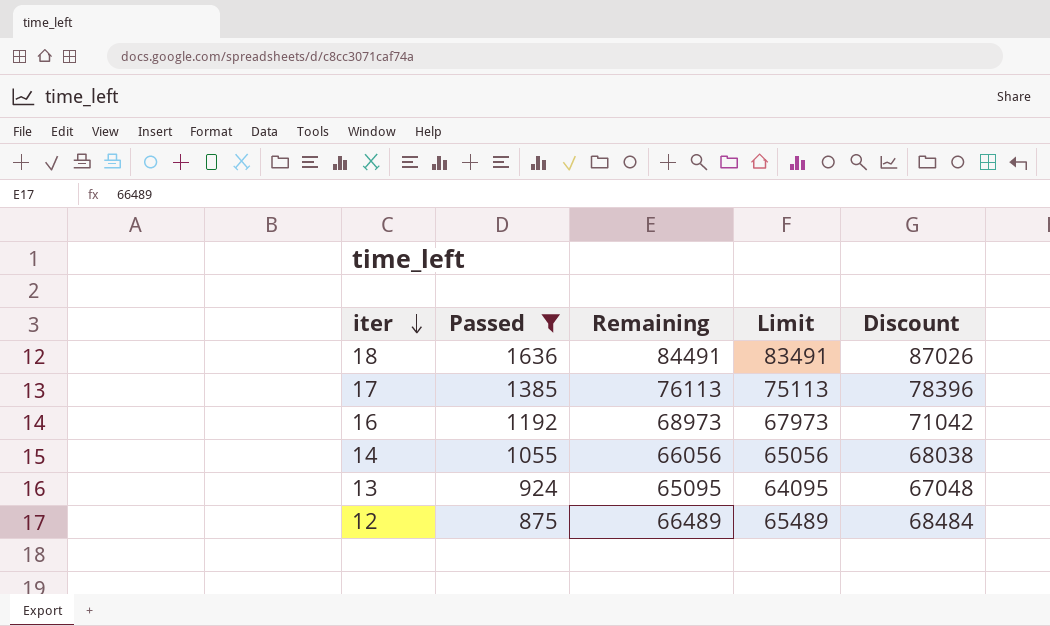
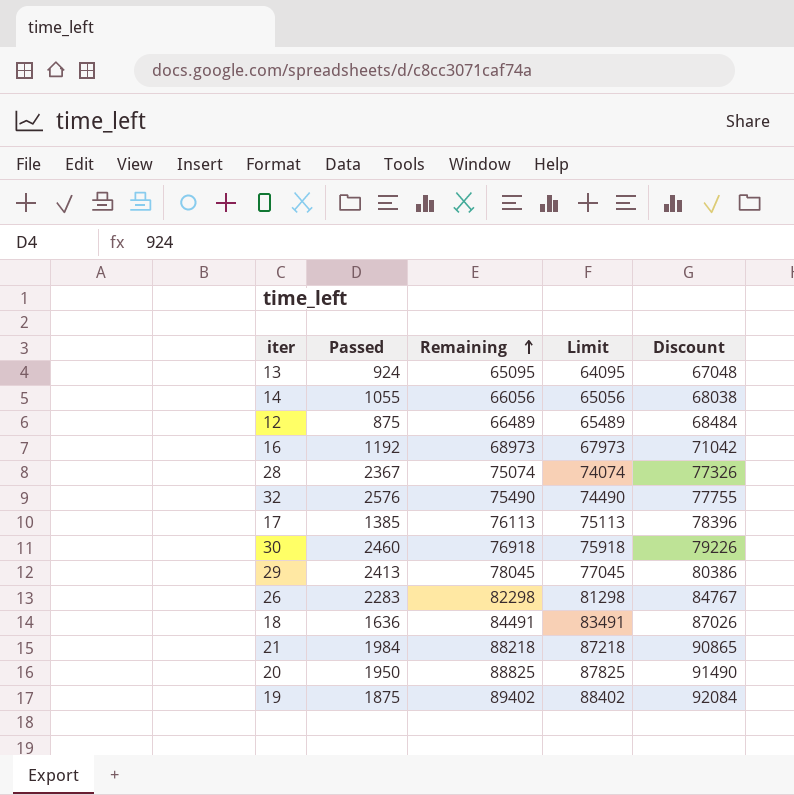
filter: Passed <= 1636 -> none
row order: iter descending -> Remaining ascending

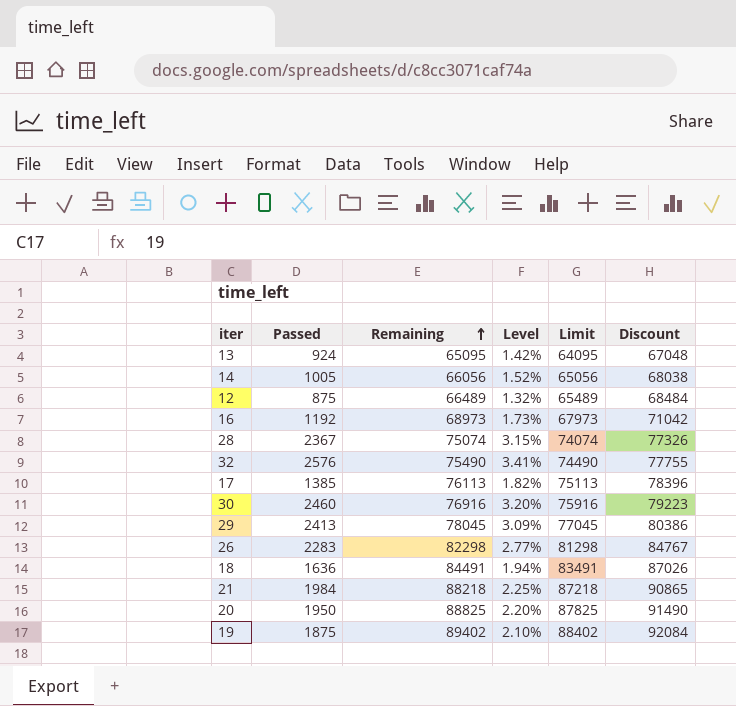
column Level | formula: none -> [Passed] / [Remaining]
14 | Passed: 1055 -> 1005
30 | Remaining: 76918 -> 76916
30 | Limit: 75918 -> 75916
30 | Discount: 79226 -> 79223

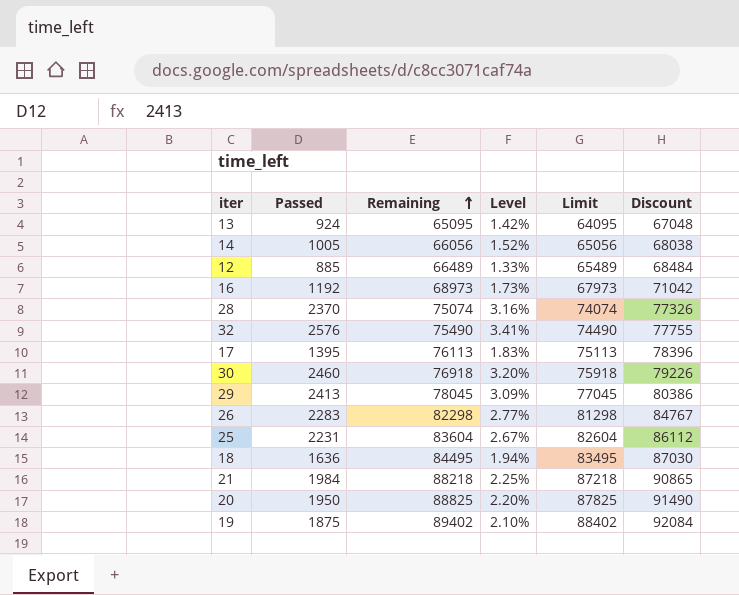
12 | Passed: 875 -> 885
12 | Level: 1.32% -> 1.33%
28 | Passed: 2367 -> 2370
28 | Level: 3.15% -> 3.16%
17 | Passed: 1385 -> 1395
17 | Level: 1.82% -> 1.83%
30 | Remaining: 76916 -> 76918
30 | Limit: 75916 -> 75918
30 | Discount: 79223 -> 79226
row 25: none -> 2231 | 83604 | 2.67% | 82604 | 86112
18 | Remaining: 84491 -> 84495
18 | Limit: 83491 -> 83495
18 | Discount: 87026 -> 87030

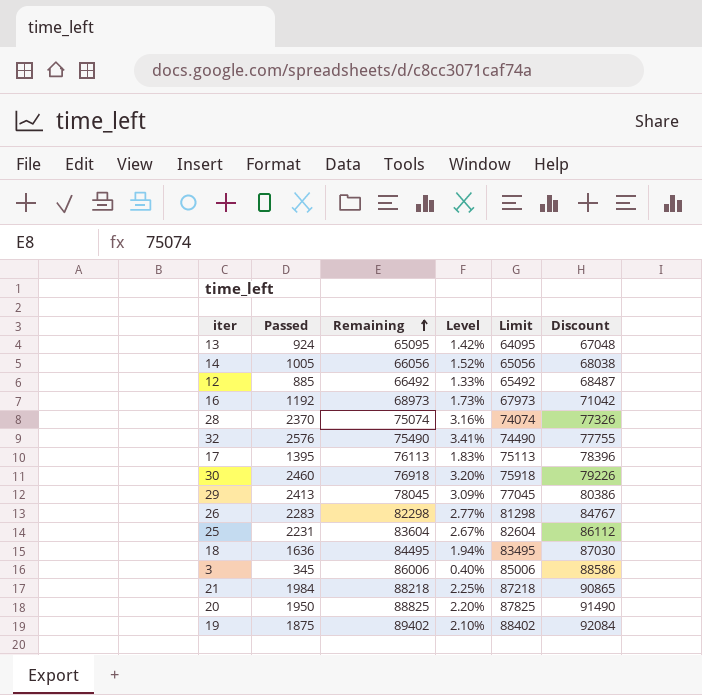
12 | Remaining: 66489 -> 66492
12 | Limit: 65489 -> 65492
12 | Discount: 68484 -> 68487
row 3: none -> 345 | 86006 | 0.40% | 85006 | 88586

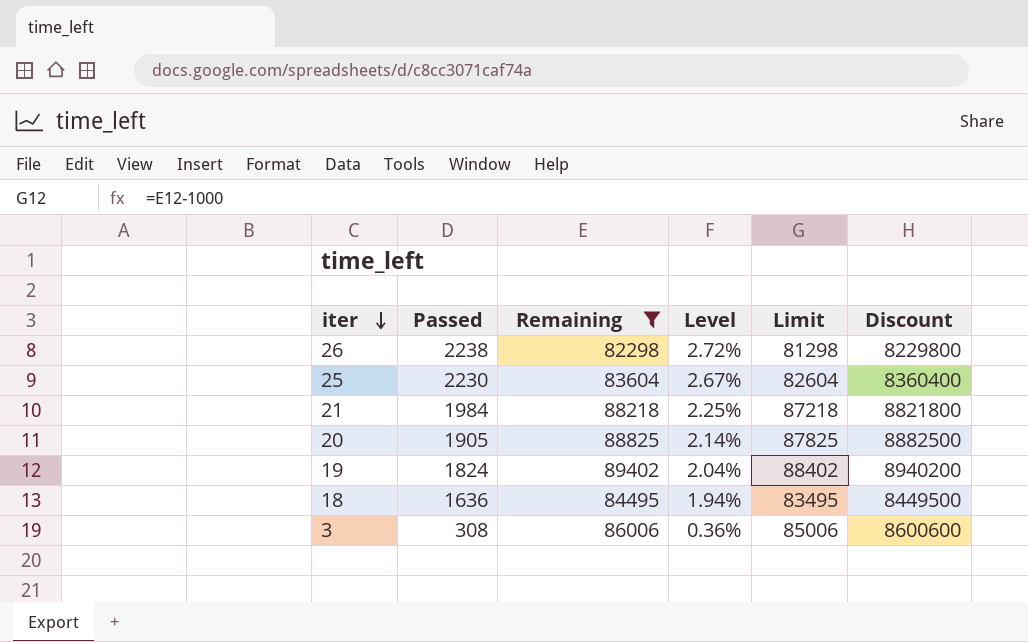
filter: none -> Remaining >= 82298
row order: Remaining ascending -> iter descending
column Discount | formula: [Remaining] * 1.03 -> [Remaining] * 100
26 | Passed: 2283 -> 2238
26 | Level: 2.77% -> 2.72%
25 | Passed: 2231 -> 2230
20 | Passed: 1950 -> 1905
20 | Level: 2.20% -> 2.14%
19 | Passed: 1875 -> 1824
19 | Level: 2.10% -> 2.04%
3 | Passed: 345 -> 308
3 | Level: 0.40% -> 0.36%

